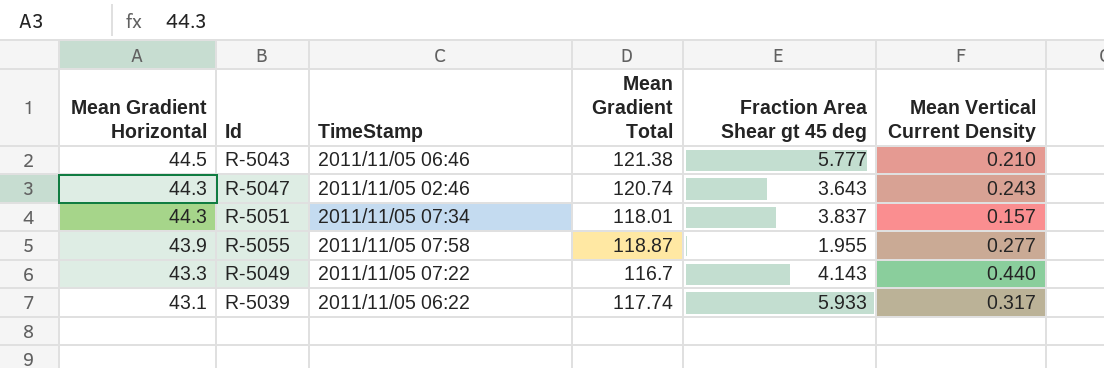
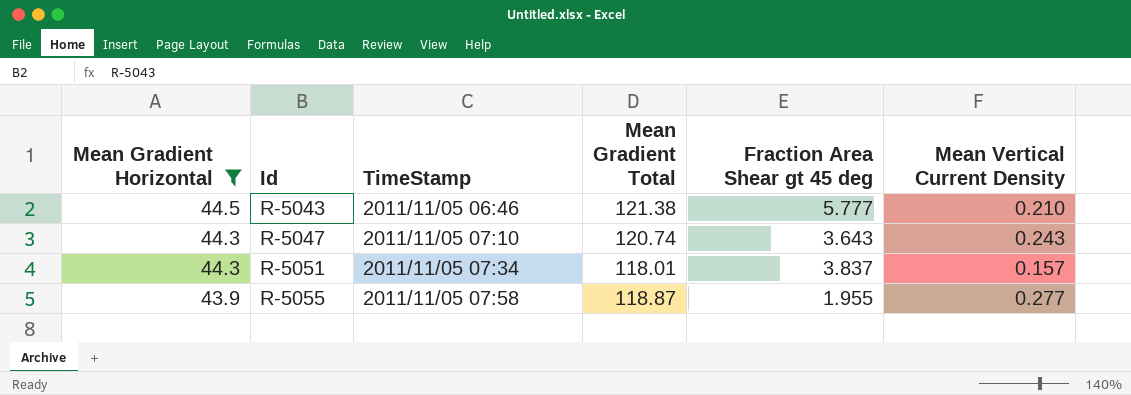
filter: none -> Mean Gradient Horizontal >= 43.9
R-5047 | TimeStamp: 2011/11/05 02:46 -> 2011/11/05 07:10

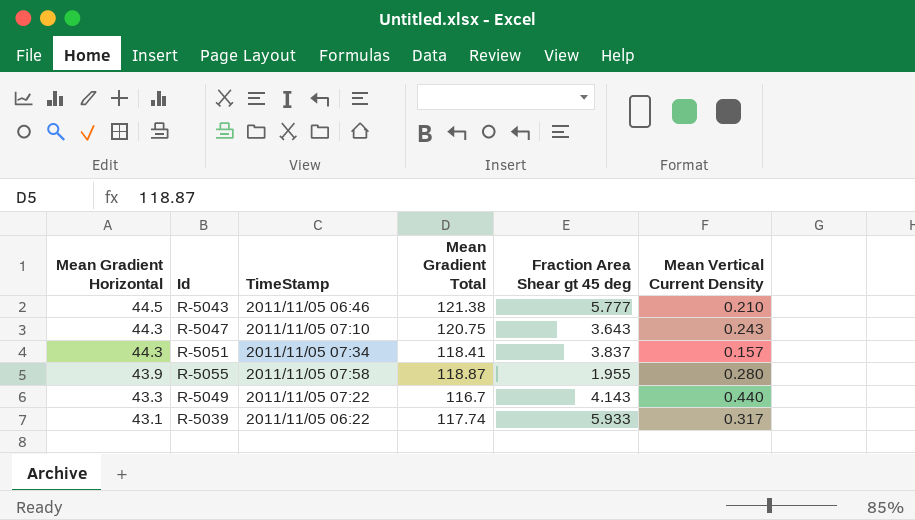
filter: Mean Gradient Horizontal >= 43.9 -> none
R-5047 | Mean Gradient Total: 120.74 -> 120.75
R-5051 | Mean Gradient Total: 118.01 -> 118.41
R-5055 | Mean Vertical Current Density: 0.277 -> 0.280

